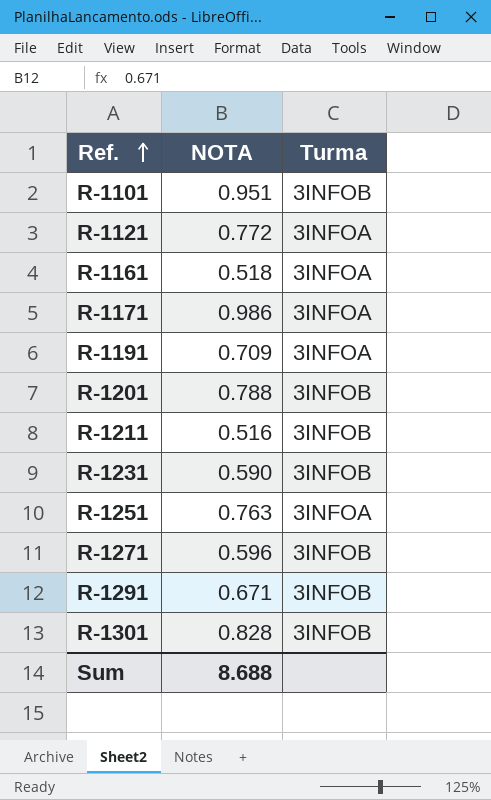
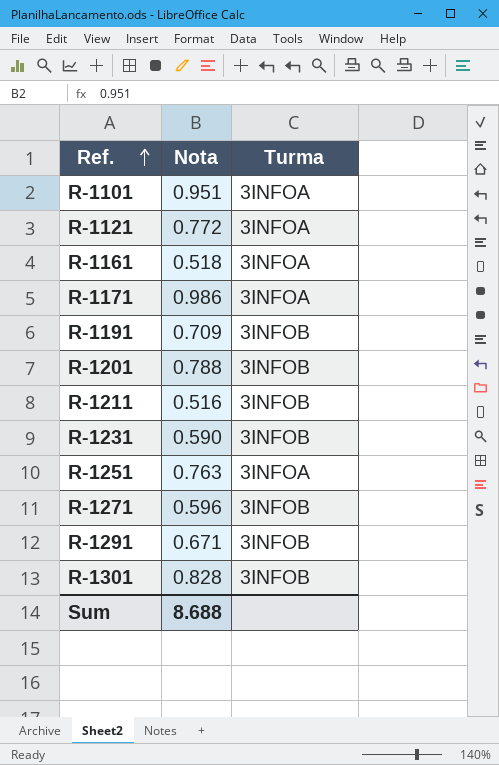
column name: NOTA -> Nota
R-1101 | Turma: 3INFOB -> 3INFOA
R-1191 | Turma: 3INFOA -> 3INFOB

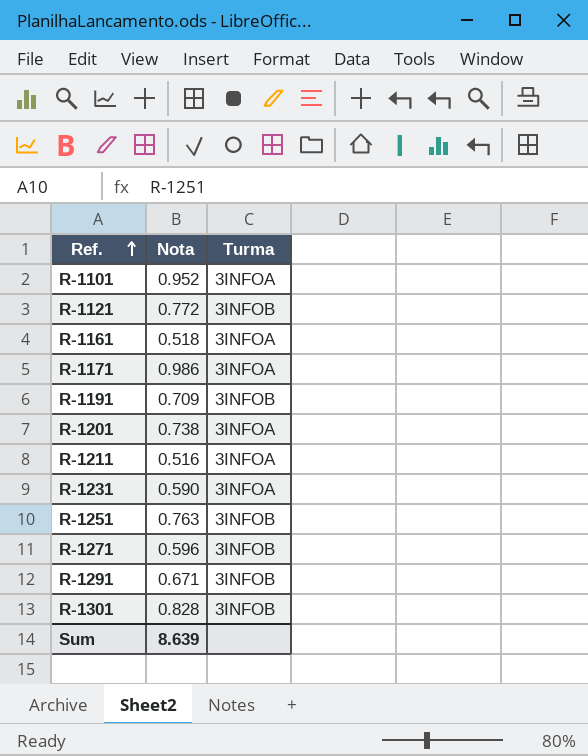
R-1101 | Nota: 0.951 -> 0.952
R-1121 | Turma: 3INFOA -> 3INFOB
R-1201 | Nota: 0.788 -> 0.738
R-1201 | Turma: 3INFOB -> 3INFOA
R-1211 | Turma: 3INFOB -> 3INFOA
R-1231 | Turma: 3INFOB -> 3INFOA
R-1251 | Turma: 3INFOA -> 3INFOB
Sum | Nota: 8.688 -> 8.639

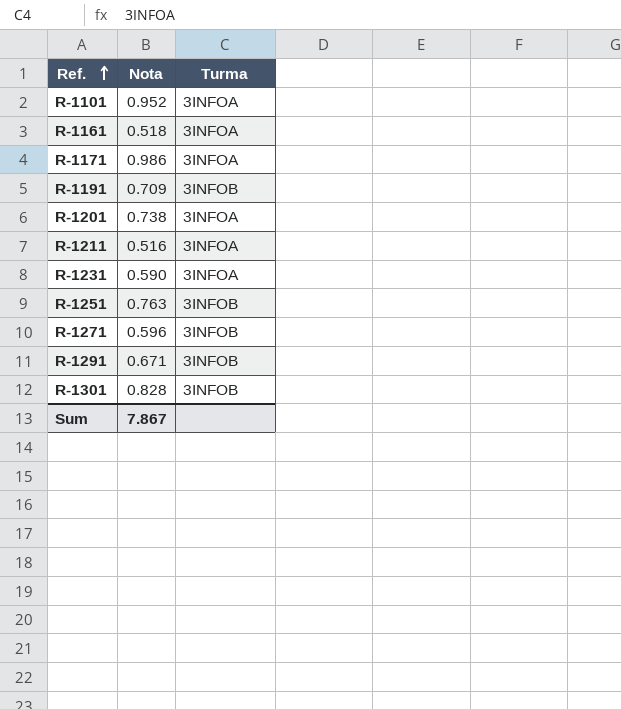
row R-1121: 0.772 | 3INFOB -> none
Sum | Nota: 8.639 -> 7.867

